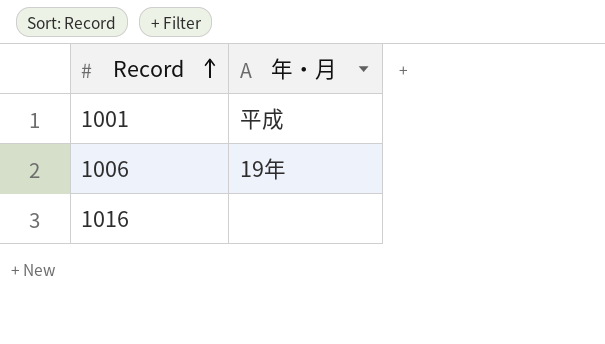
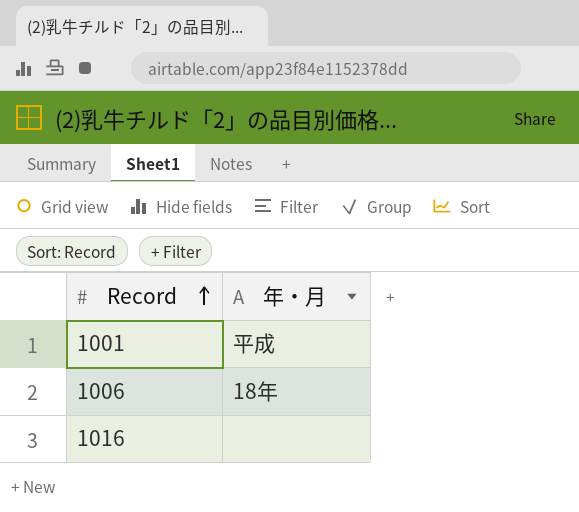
1006 | 年・月: 19年 -> 18年

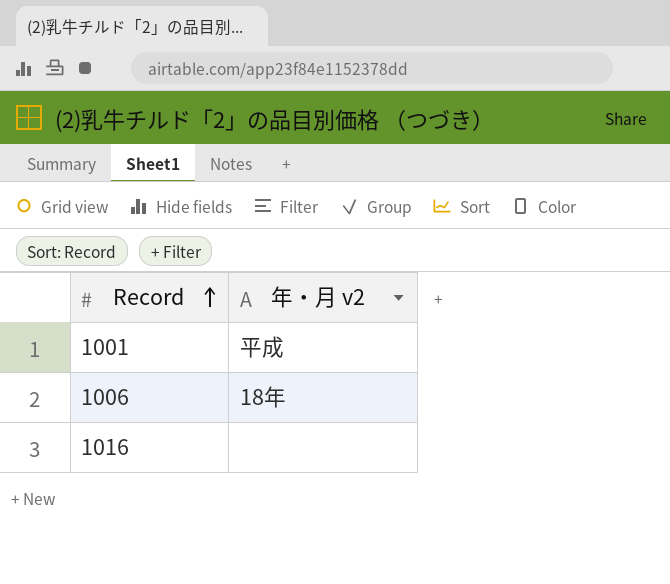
column name: 年・月 -> 年・月 v2

